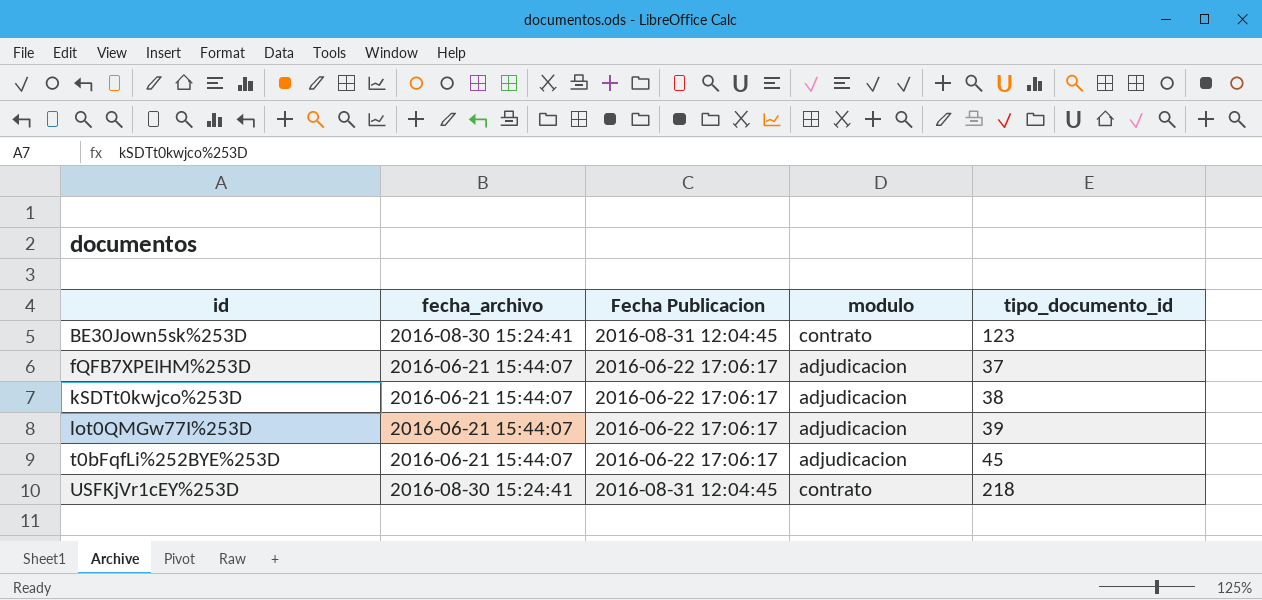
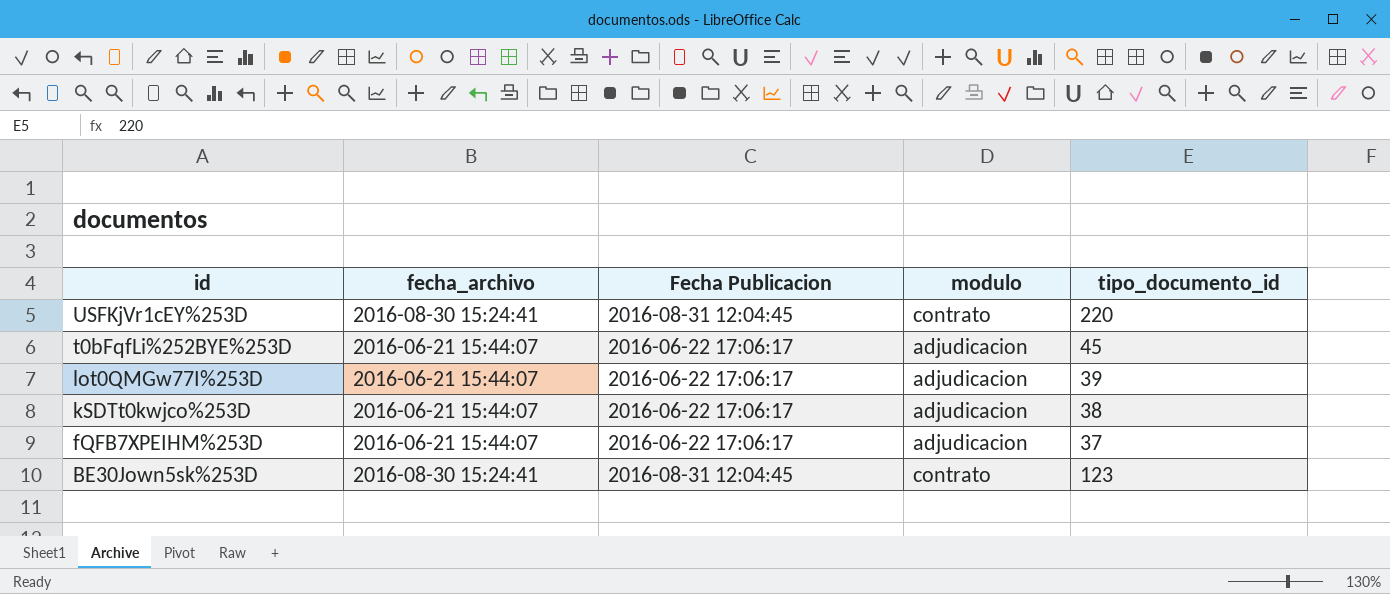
row order: id ascending -> id descending
USFKjVr1cEY%253D | tipo_documento_id: 218 -> 220

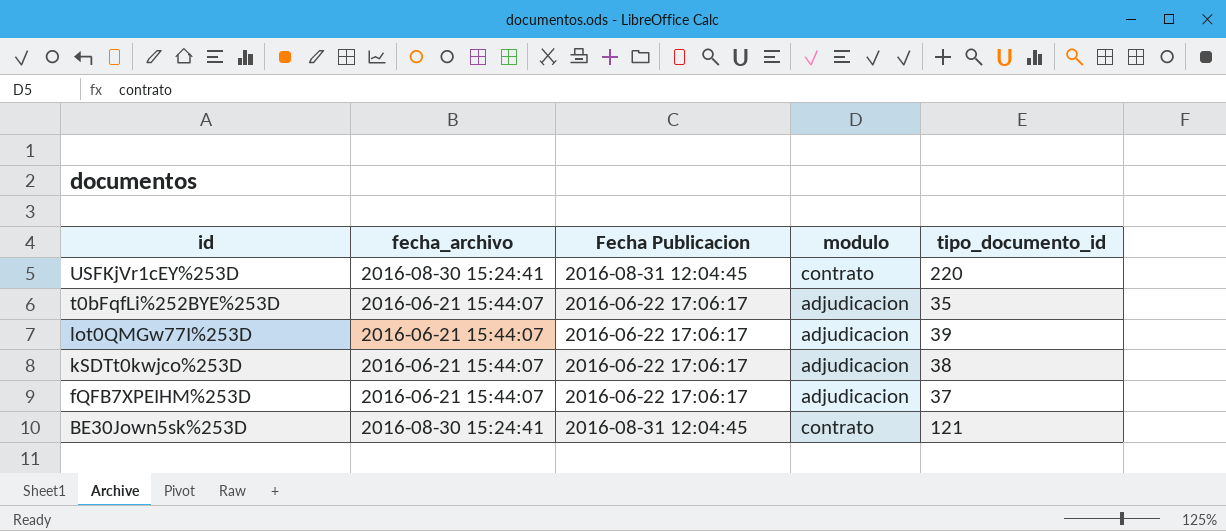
t0bFqfLi%252BYE%253D | tipo_documento_id: 45 -> 35
BE30Jown5sk%253D | tipo_documento_id: 123 -> 121

